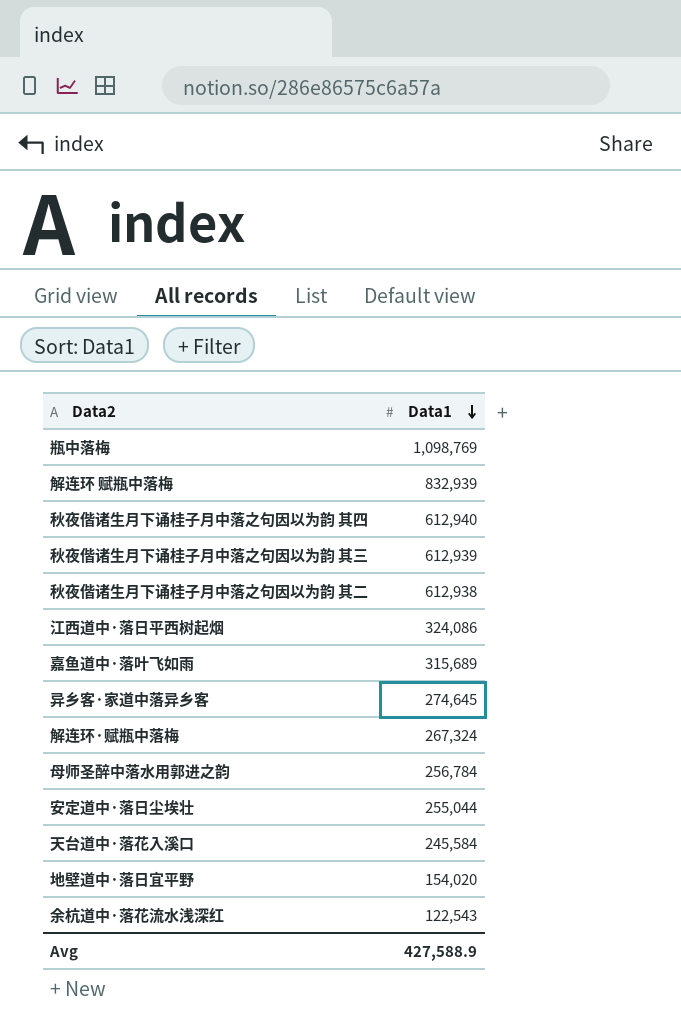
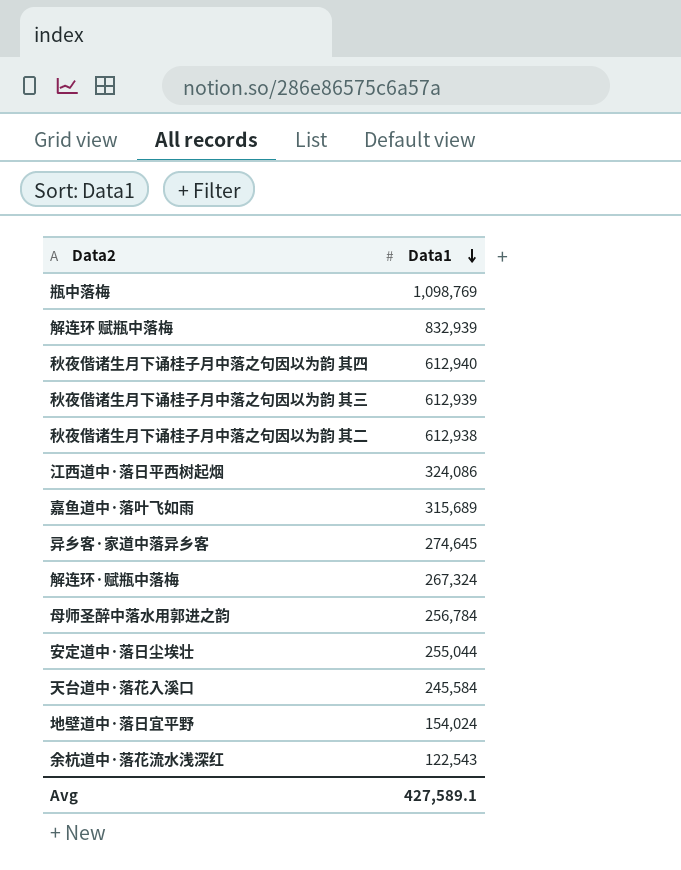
地壁道中·落日宜平野 | Data1: 154,020 -> 154,024
Avg | Data1: 427,588.9 -> 427,589.1

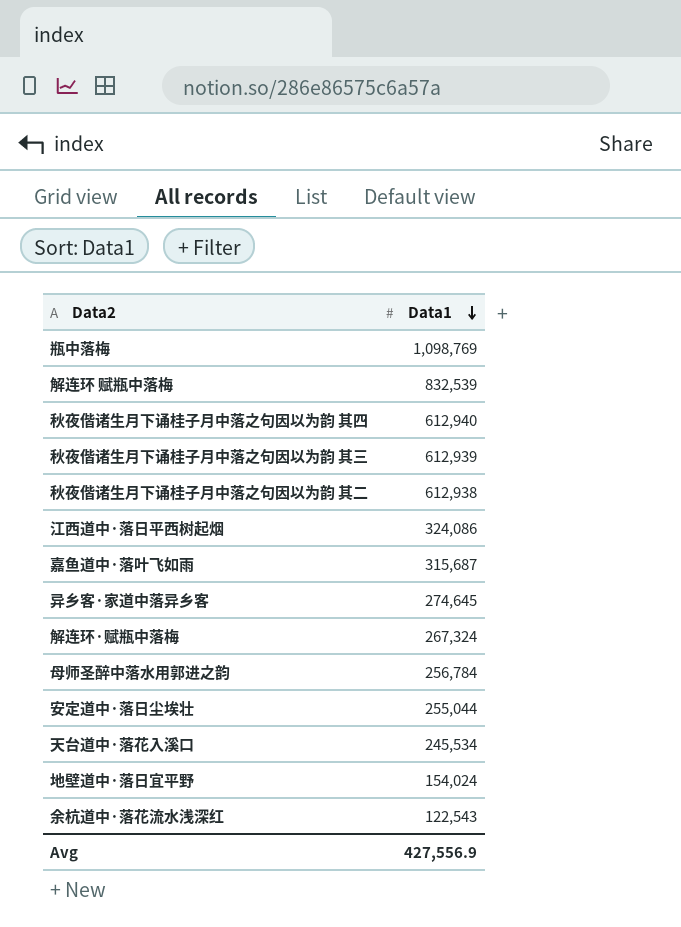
解连环 赋瓶中落梅 | Data1: 832,939 -> 832,539
嘉鱼道中·落叶飞如雨 | Data1: 315,689 -> 315,687
天台道中·落花入溪口 | Data1: 245,584 -> 245,534
Avg | Data1: 427,589.1 -> 427,556.9

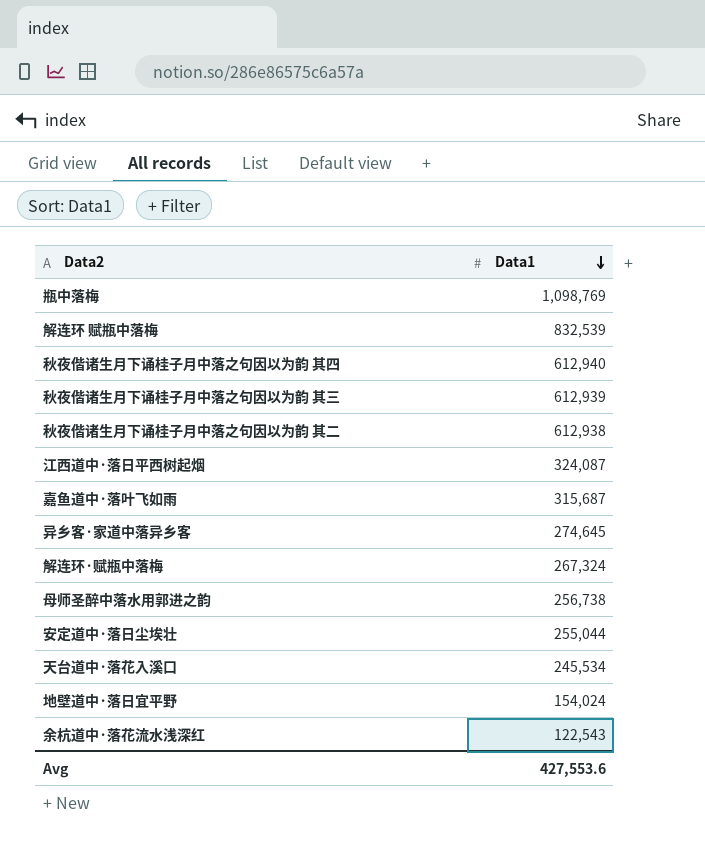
江西道中·落日平西树起烟 | Data1: 324,086 -> 324,087
母师圣醉中落水用郭进之韵 | Data1: 256,784 -> 256,738
Avg | Data1: 427,556.9 -> 427,553.6

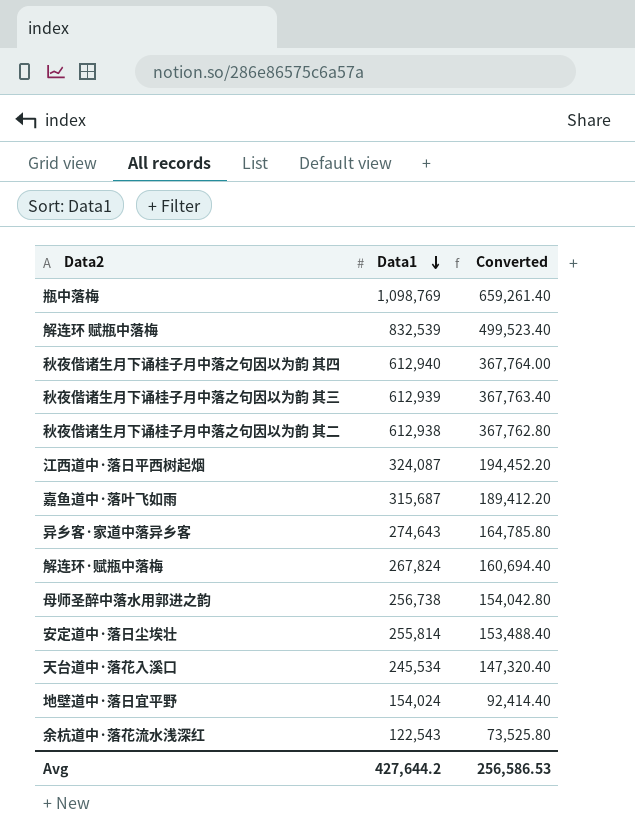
column Converted | formula: none -> [Data1] * 0.6
异乡客·家道中落异乡客 | Data1: 274,645 -> 274,643
解连环·赋瓶中落梅 | Data1: 267,324 -> 267,824
安定道中·落日尘埃壮 | Data1: 255,044 -> 255,814
Avg | Data1: 427,553.6 -> 427,644.2

